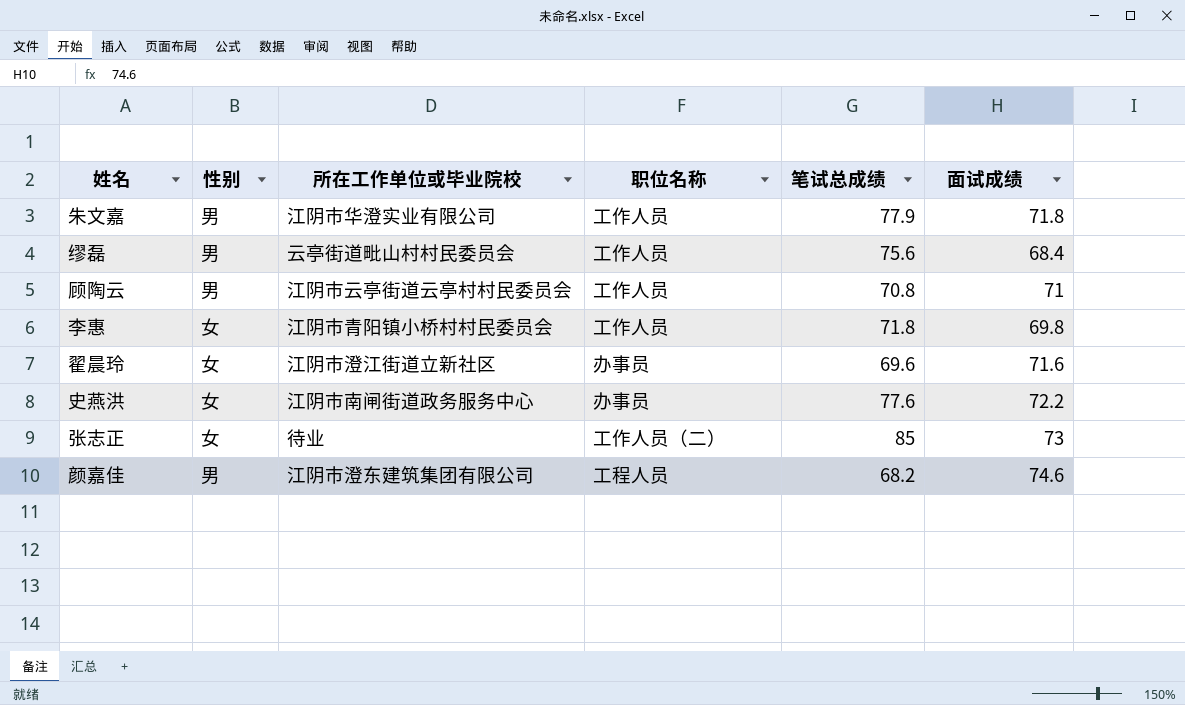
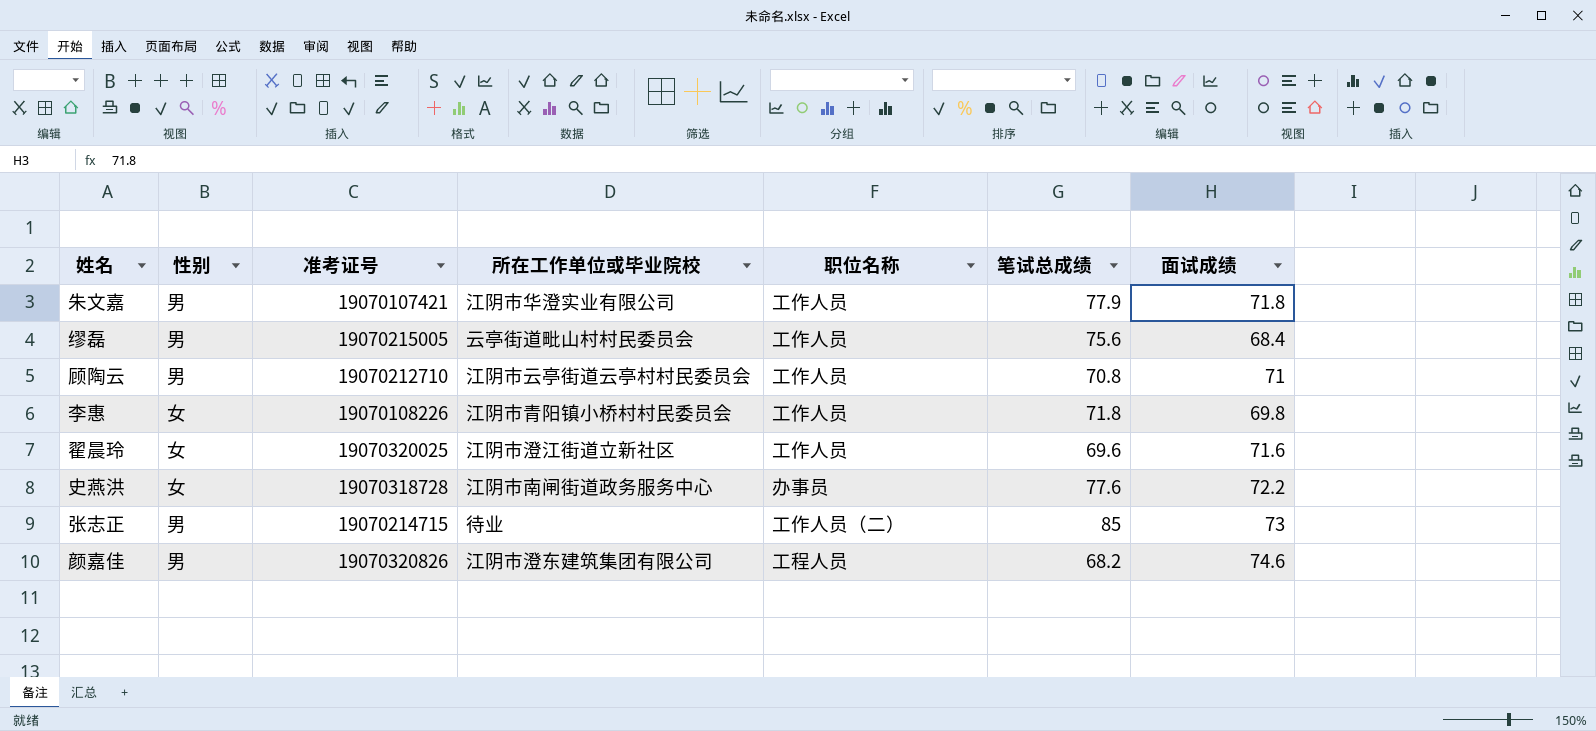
column 准考证号 | position: none -> 3
翟晨玲 | 职位名称: 办事员 -> 工作人员
张志正 | 性别: 女 -> 男

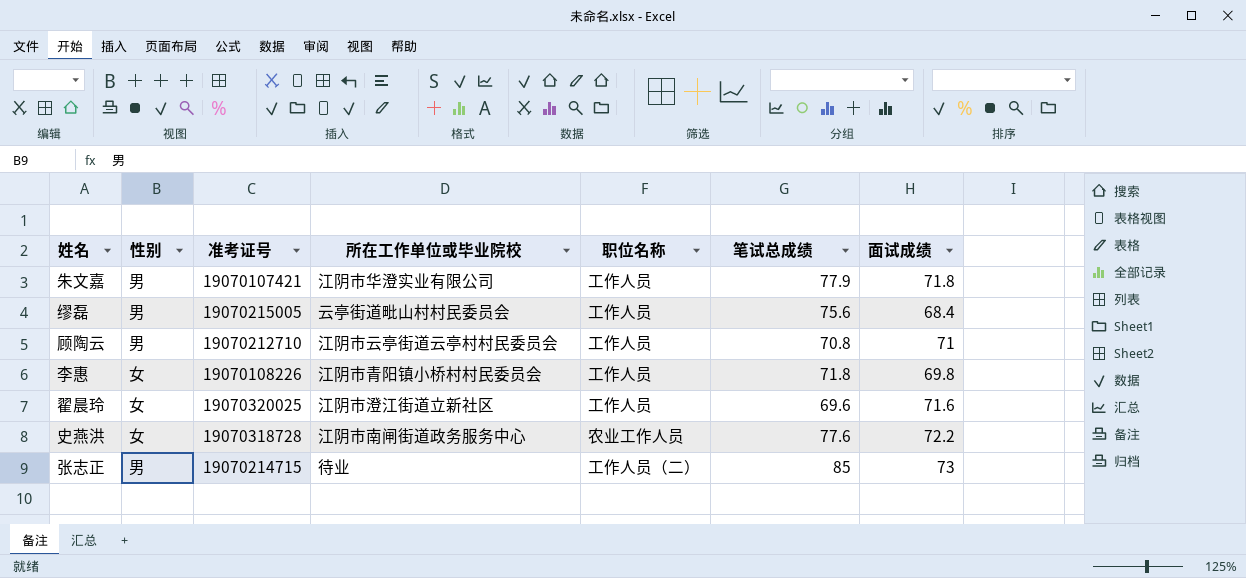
row 颜嘉佳: 男 | 19070320826 | 江阴市澄东建筑集团有限公司 | 工程人员 | 68.2 | 74.6 -> none
史燕洪 | 职位名称: 办事员 -> 农业工作人员

